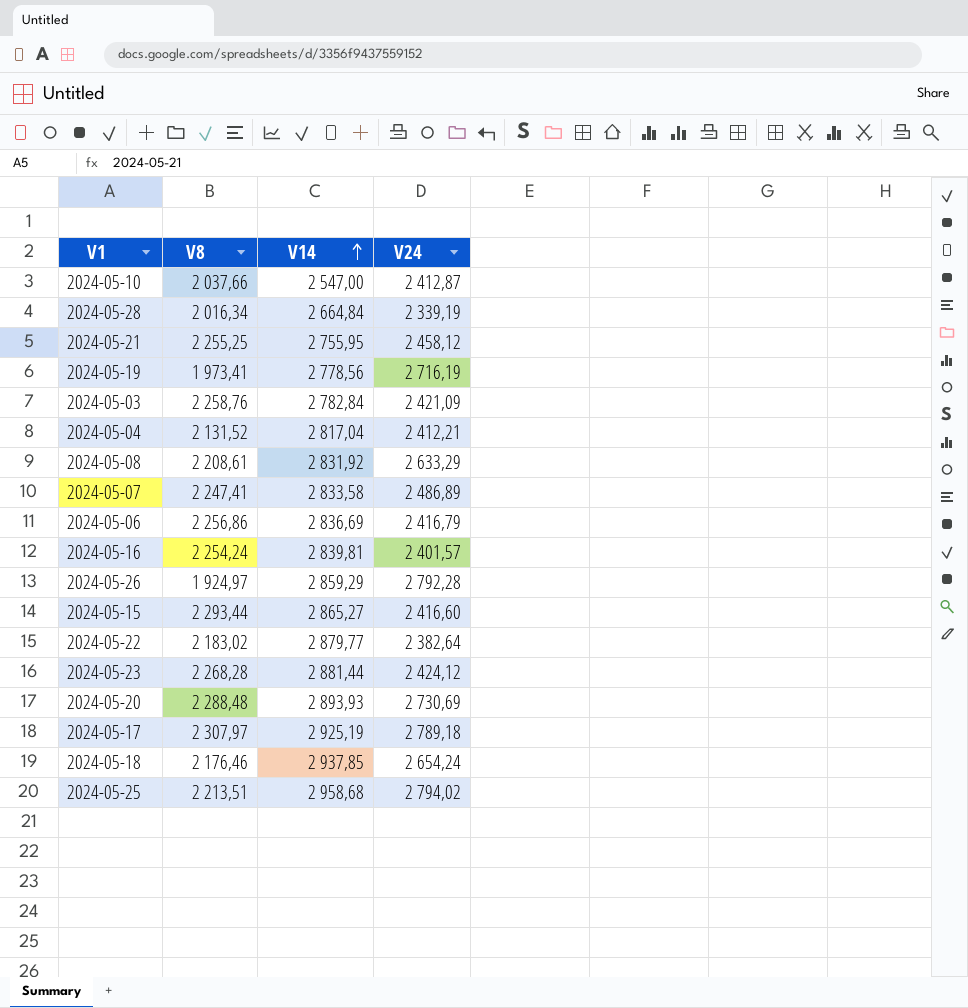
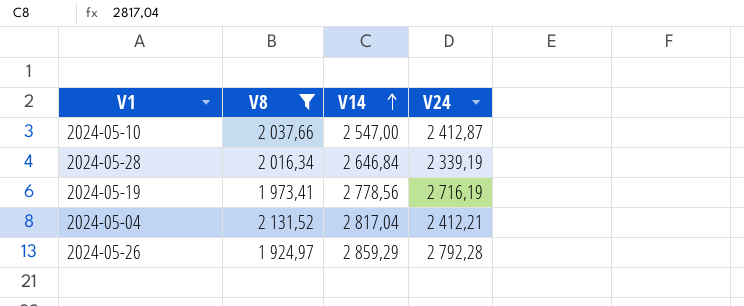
filter: none -> V8 <= 2 131,52
2024-05-28 | V14: 2 664,84 -> 2 646,84

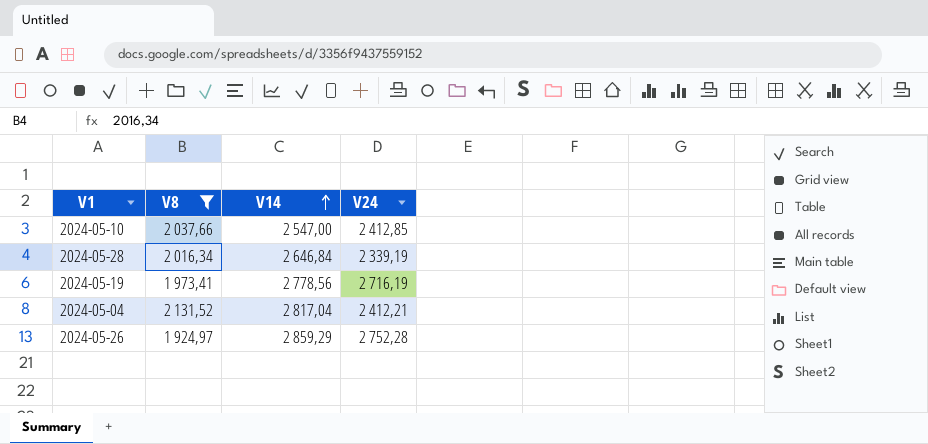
2024-05-10 | V24: 2 412,87 -> 2 412,85
2024-05-26 | V24: 2 792,28 -> 2 752,28

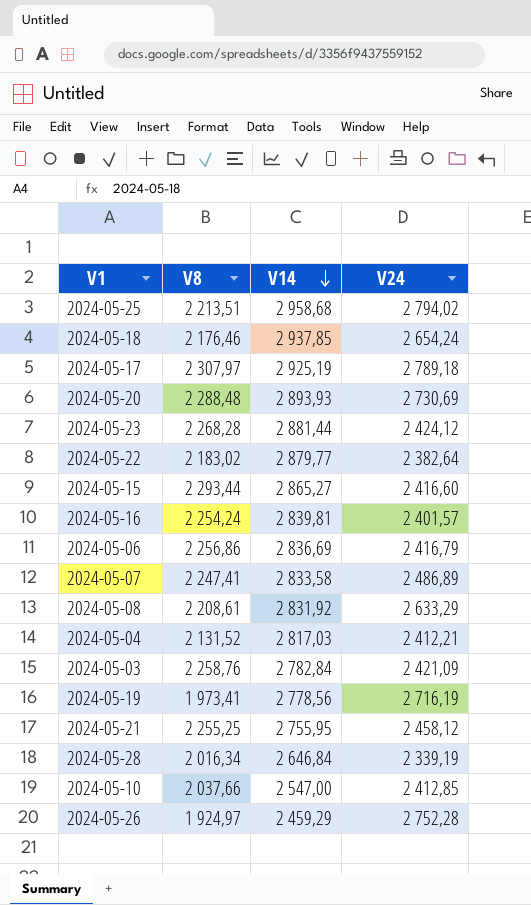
filter: V8 <= 2 131,52 -> none
row order: V14 ascending -> V14 descending
2024-05-04 | V14: 2 817,04 -> 2 817,03
2024-05-26 | V14: 2 859,29 -> 2 459,29

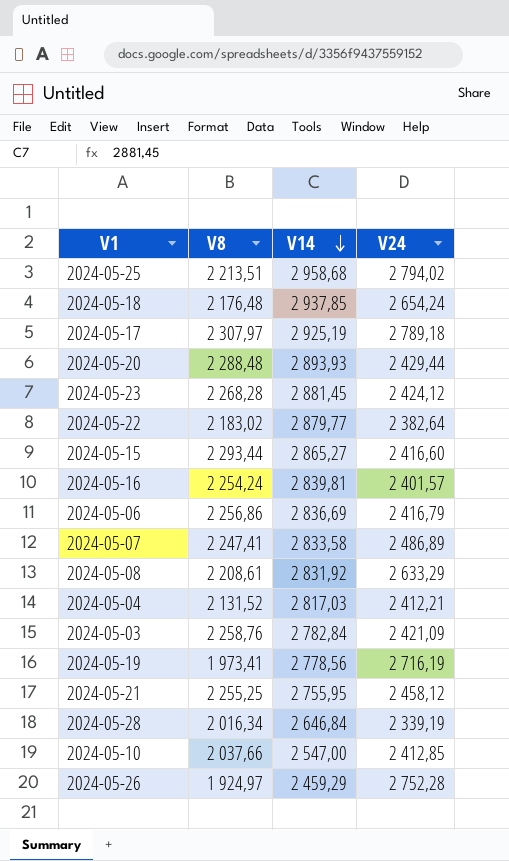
2024-05-18 | V8: 2 176,46 -> 2 176,48
2024-05-20 | V24: 2 730,69 -> 2 429,44
2024-05-23 | V14: 2 881,44 -> 2 881,45

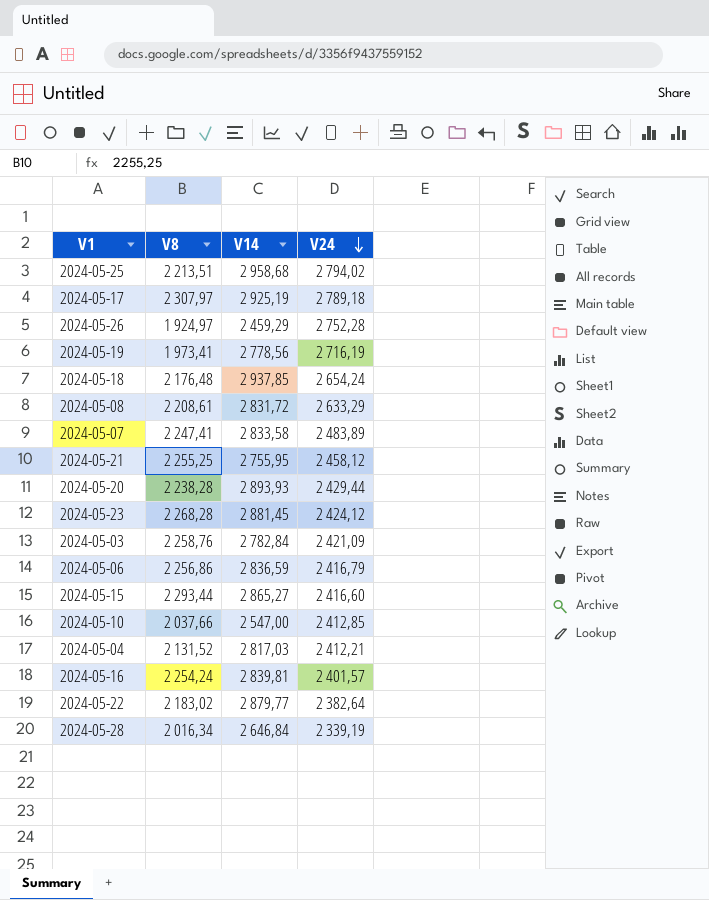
row order: V14 descending -> V24 descending
2024-05-08 | V14: 2 831,92 -> 2 831,72
2024-05-07 | V24: 2 486,89 -> 2 483,89
2024-05-20 | V8: 2 288,48 -> 2 238,28
2024-05-06 | V14: 2 836,69 -> 2 836,59

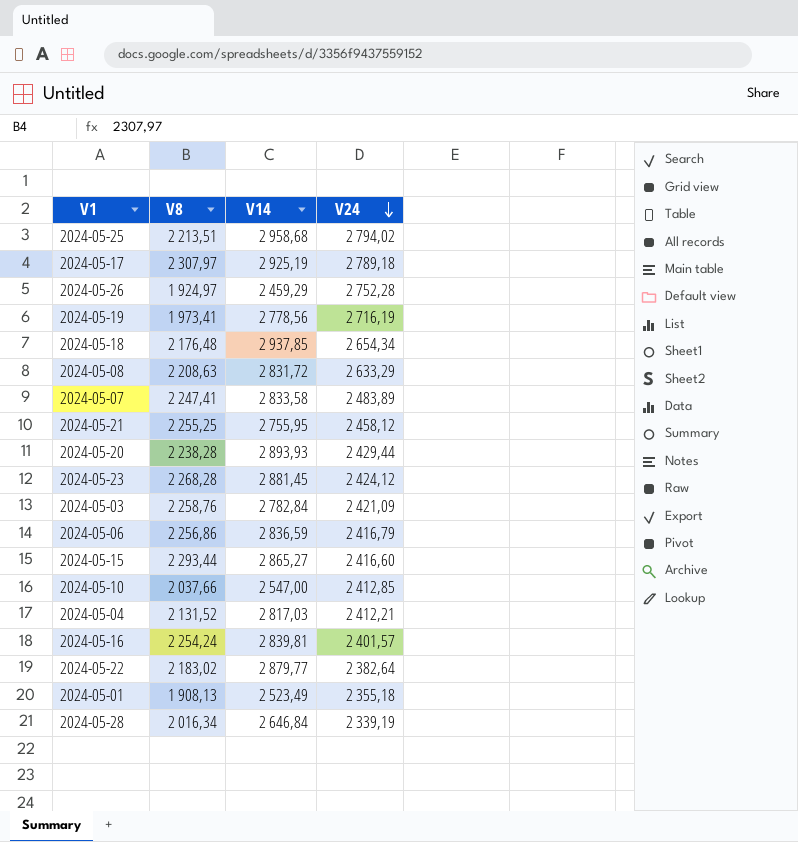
2024-05-18 | V24: 2 654,24 -> 2 654,34
2024-05-08 | V8: 2 208,61 -> 2 208,63
row 2024-05-01: none -> 1 908,13 | 2 523,49 | 2 355,18

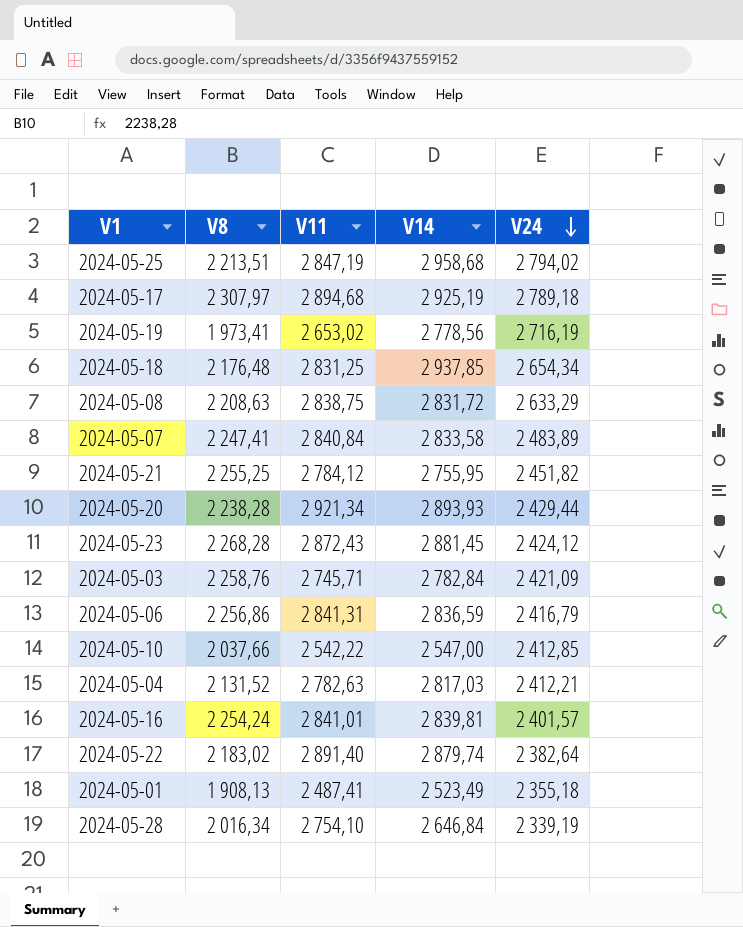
column V11 | position: none -> 3
row 2024-05-26: 1 924,97 | 2 459,29 | 2 752,28 -> none
row 2024-05-15: 2 293,44 | 2 865,27 | 2 416,60 -> none
2024-05-21 | V24: 2 458,12 -> 2 451,82
2024-05-22 | V14: 2 879,77 -> 2 879,74

